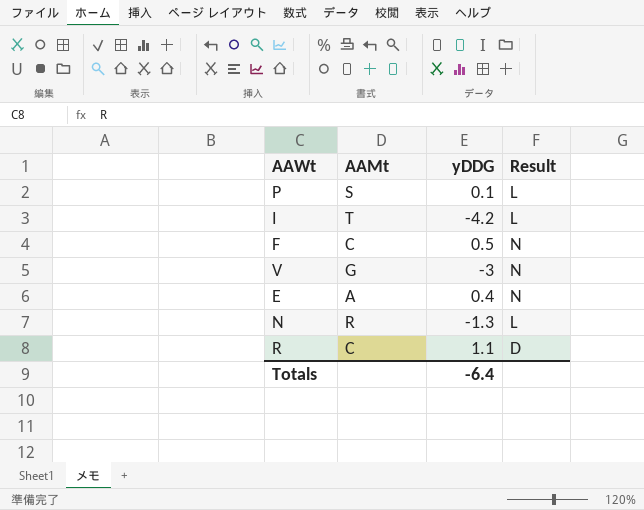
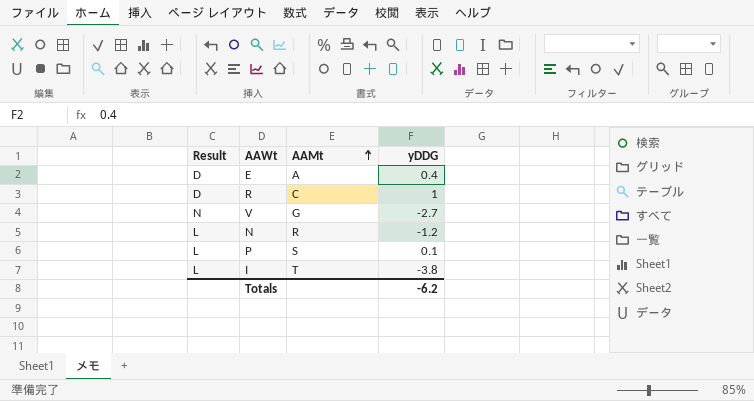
row order: none -> AAMt ascending
column Result | position: 4 -> 1
row F: C | 0.5 | N -> none
E | Result: N -> D
R | yDDG: 1.1 -> 1
V | yDDG: -3 -> -2.7
N | yDDG: -1.3 -> -1.2
I | yDDG: -4.2 -> -3.8
Totals | yDDG: -6.4 -> -6.2

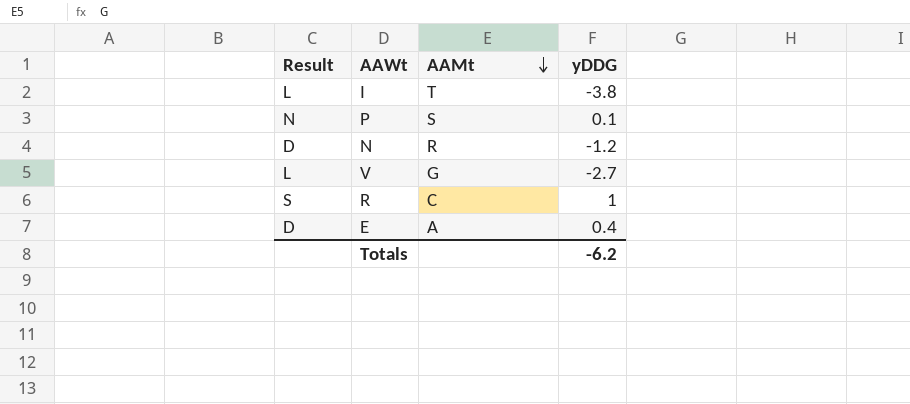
row order: AAMt ascending -> AAMt descending
P | Result: L -> N
N | Result: L -> D
V | Result: N -> L
R | Result: D -> S

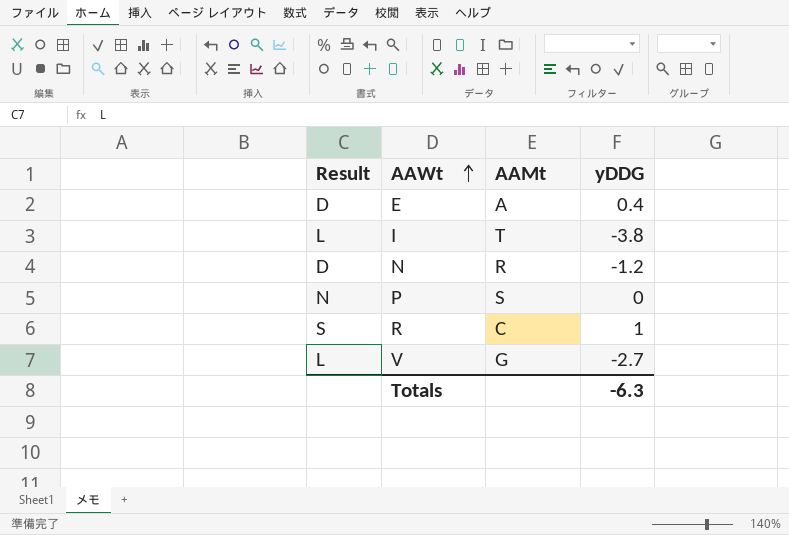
row order: AAMt descending -> AAWt ascending
P | yDDG: 0.1 -> 0
Totals | yDDG: -6.2 -> -6.3

